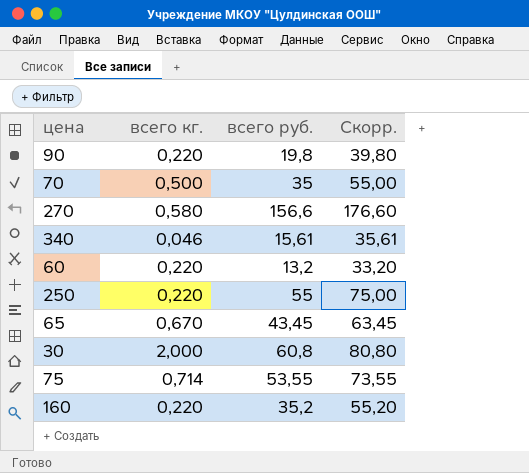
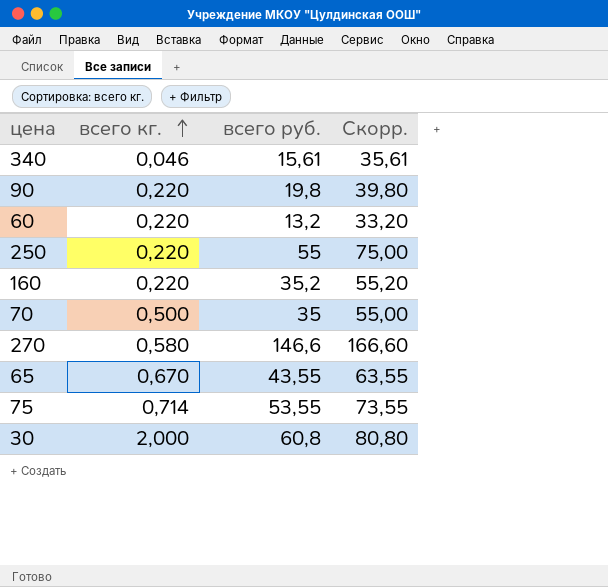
row order: none -> всего кг. ascending
270 | всего руб.: 156,6 -> 146,6
270 | Скорр.: 176,60 -> 166,60
65 | всего руб.: 43,45 -> 43,55
65 | Скорр.: 63,45 -> 63,55

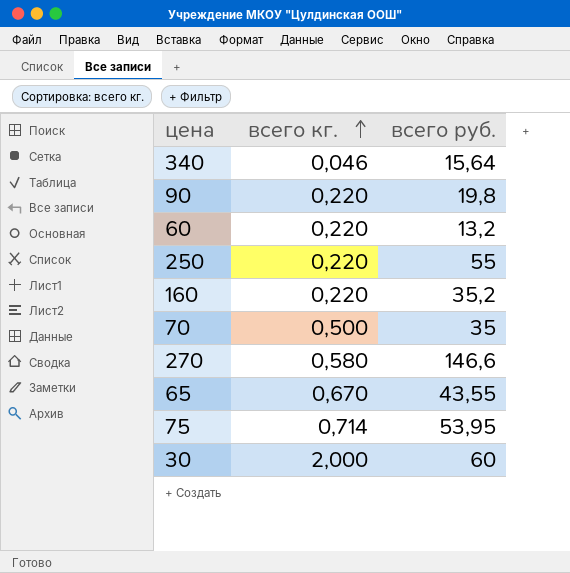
column Скорр. | formula: [всего руб.] + 20 -> none
340 | всего руб.: 15,61 -> 15,64
75 | всего руб.: 53,55 -> 53,95
30 | всего руб.: 60,8 -> 60

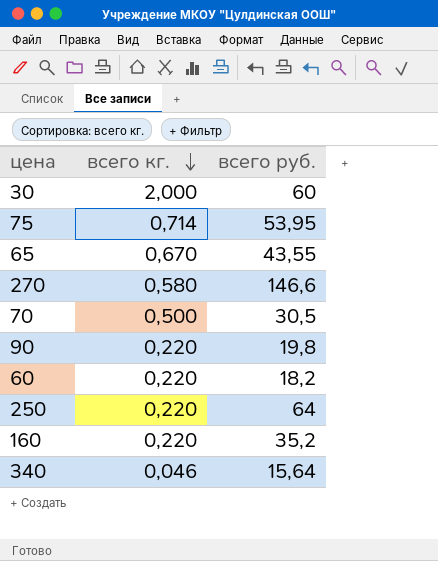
row order: всего кг. ascending -> всего кг. descending
70 | всего руб.: 35 -> 30,5
60 | всего руб.: 13,2 -> 18,2
250 | всего руб.: 55 -> 64

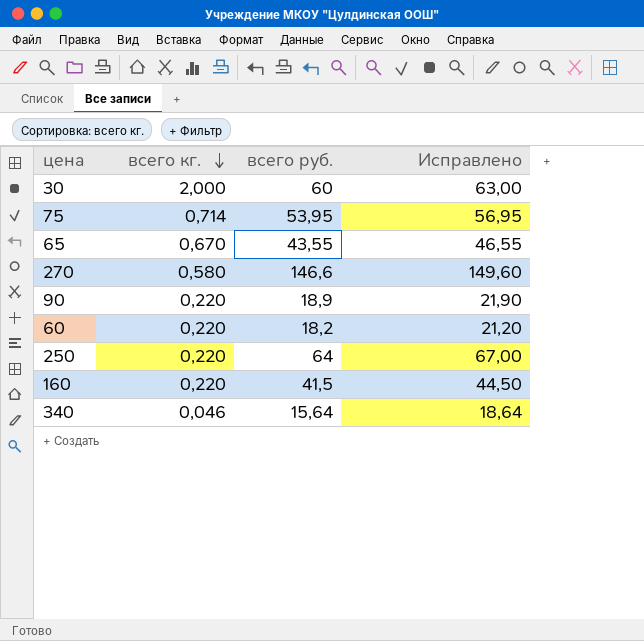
column Исправлено | formula: none -> [всего руб.] + 3
row 70: 0,500 | 30,5 -> none
90 | всего руб.: 19,8 -> 18,9
160 | всего руб.: 35,2 -> 41,5

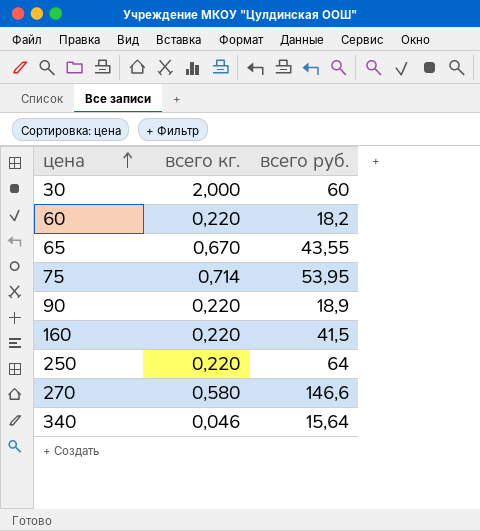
row order: всего кг. descending -> цена ascending
column Исправлено | formula: [всего руб.] + 3 -> none

